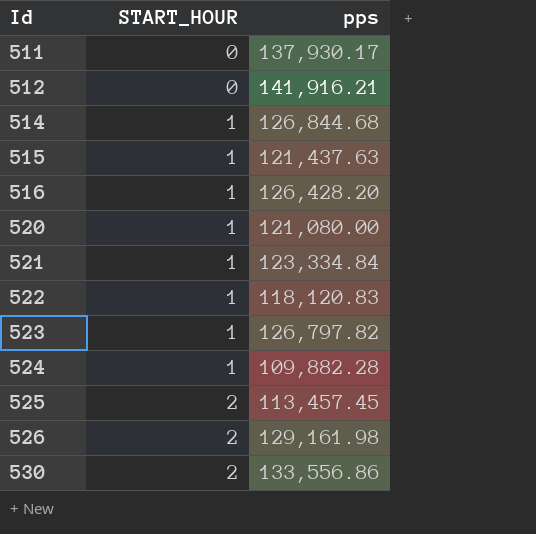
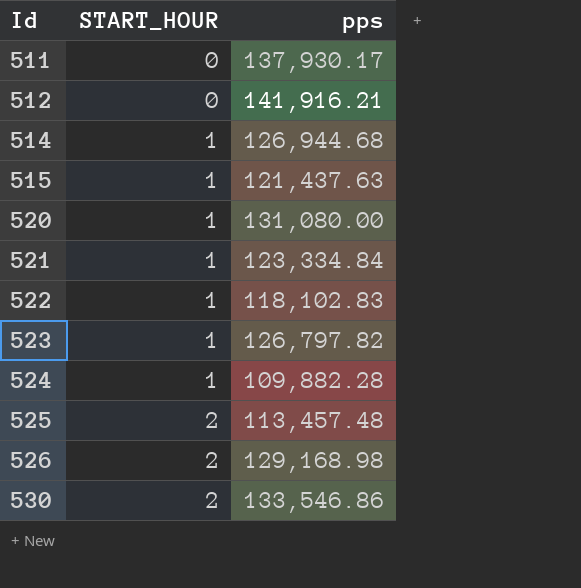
row 516: 1 | 126,428.20 -> none
514 | pps: 126,844.68 -> 126,944.68
520 | pps: 121,080.00 -> 131,080.00
522 | pps: 118,120.83 -> 118,102.83
525 | pps: 113,457.45 -> 113,457.48
526 | pps: 129,161.98 -> 129,168.98
530 | pps: 133,556.86 -> 133,546.86

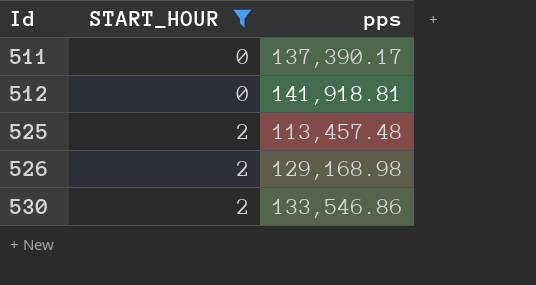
filter: none -> START_HOUR != 1
511 | pps: 137,930.17 -> 137,390.17
512 | pps: 141,916.21 -> 141,918.81

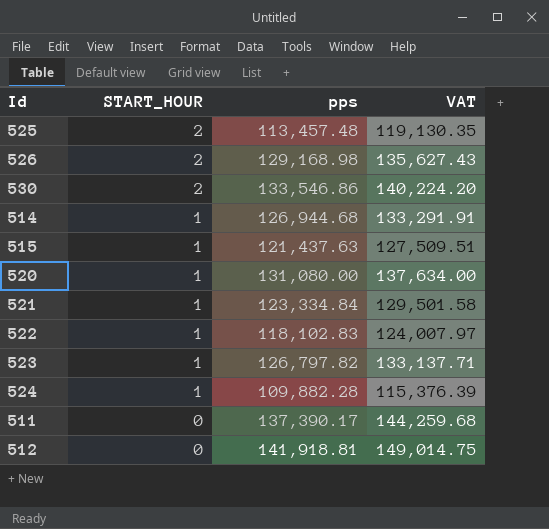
filter: START_HOUR != 1 -> none
row order: Id ascending -> START_HOUR descending
column VAT | formula: none -> [pps] * 1.05

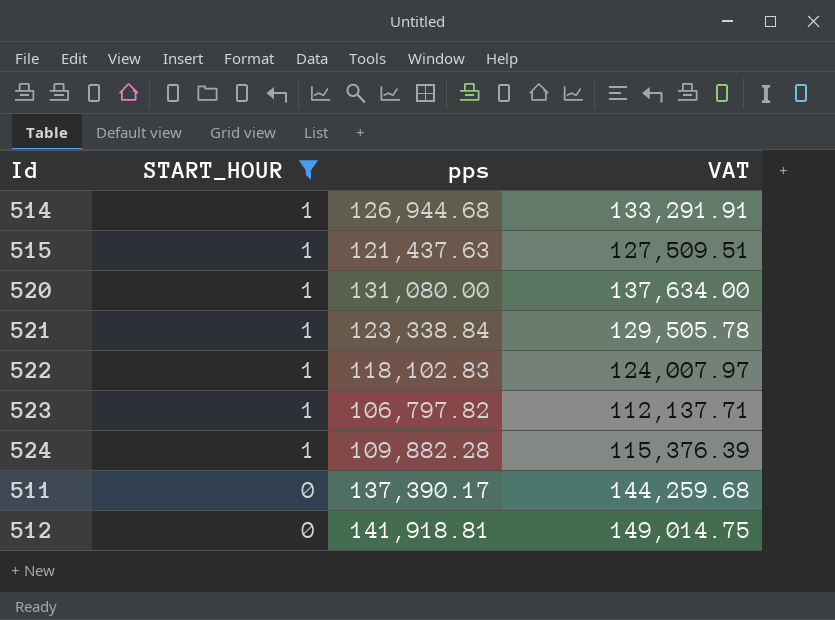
filter: none -> START_HOUR != 2
521 | pps: 123,334.84 -> 123,338.84
521 | VAT: 129,501.58 -> 129,505.78
523 | pps: 126,797.82 -> 106,797.82
523 | VAT: 133,137.71 -> 112,137.71

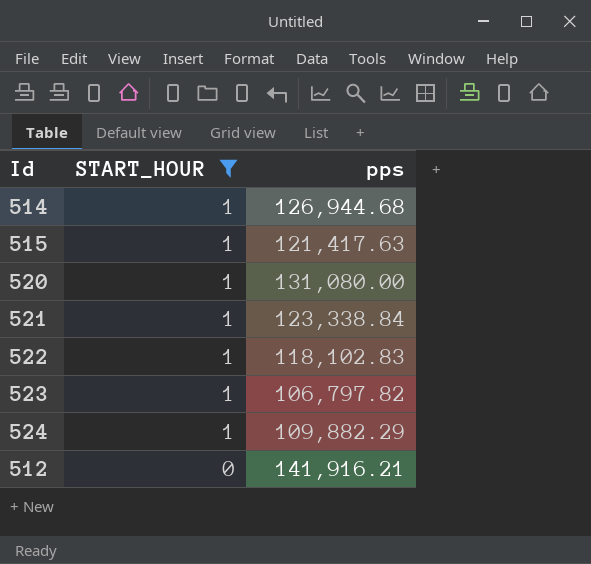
column VAT | formula: [pps] * 1.05 -> none
row 511: 0 | 137,390.17 | 144,259.68 -> none
515 | pps: 121,437.63 -> 121,417.63
524 | pps: 109,882.28 -> 109,882.29
512 | pps: 141,918.81 -> 141,916.21

